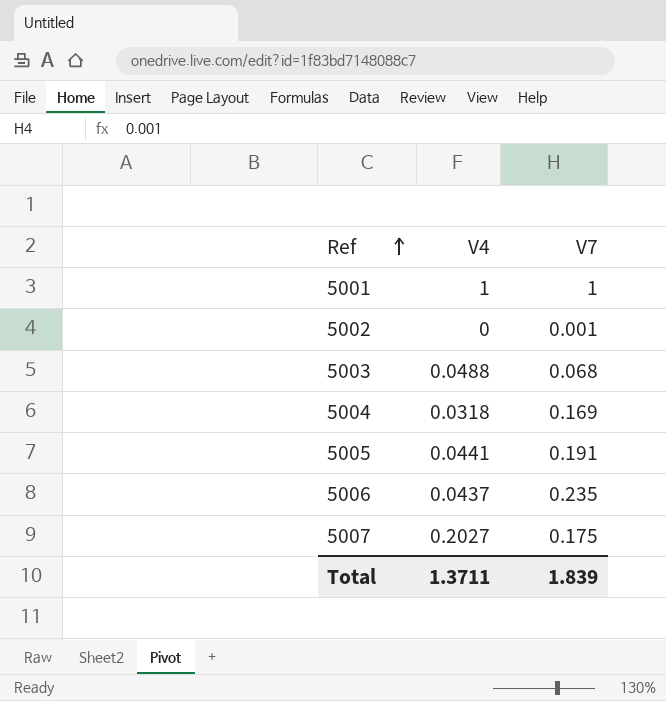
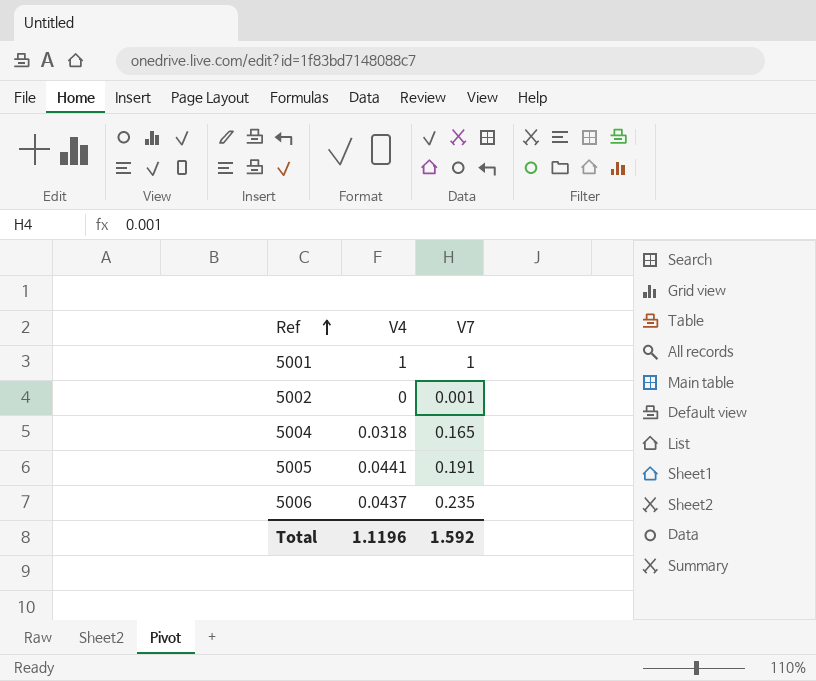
row 5003: 0.0488 | 0.068 -> none
row 5007: 0.2027 | 0.175 -> none
5004 | V7: 0.169 -> 0.165
Total | V4: 1.3711 -> 1.1196
Total | V7: 1.839 -> 1.592

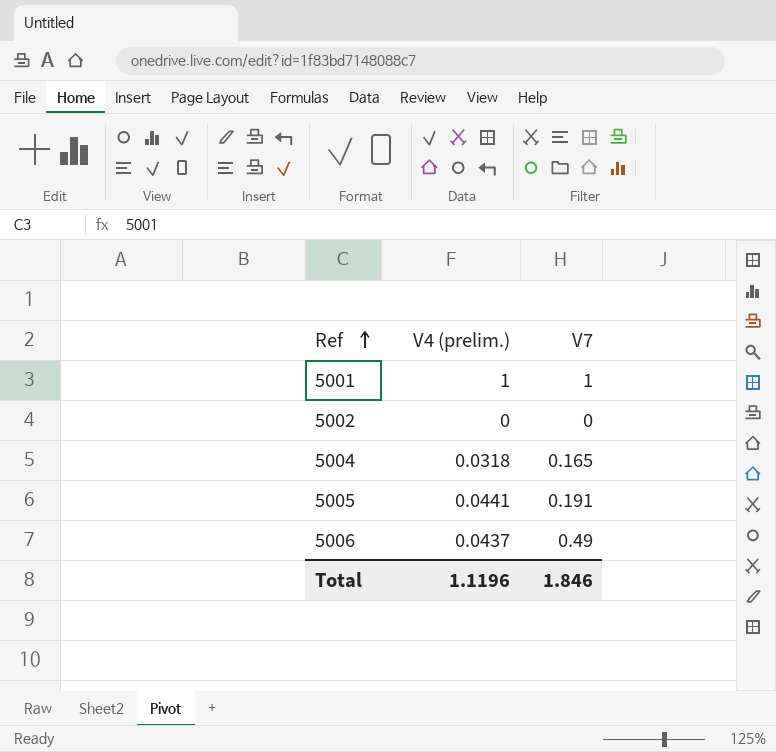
column name: V4 -> V4 (prelim.)
5002 | V7: 0.001 -> 0
5006 | V7: 0.235 -> 0.49
Total | V7: 1.592 -> 1.846

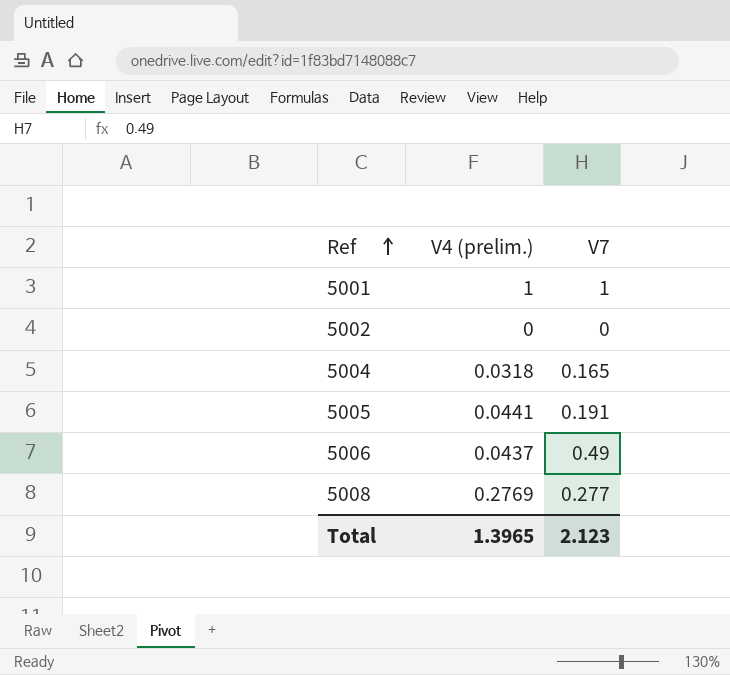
row 5008: none -> 0.2769 | 0.277
Total | V4 (prelim.): 1.1196 -> 1.3965
Total | V7: 1.846 -> 2.123

